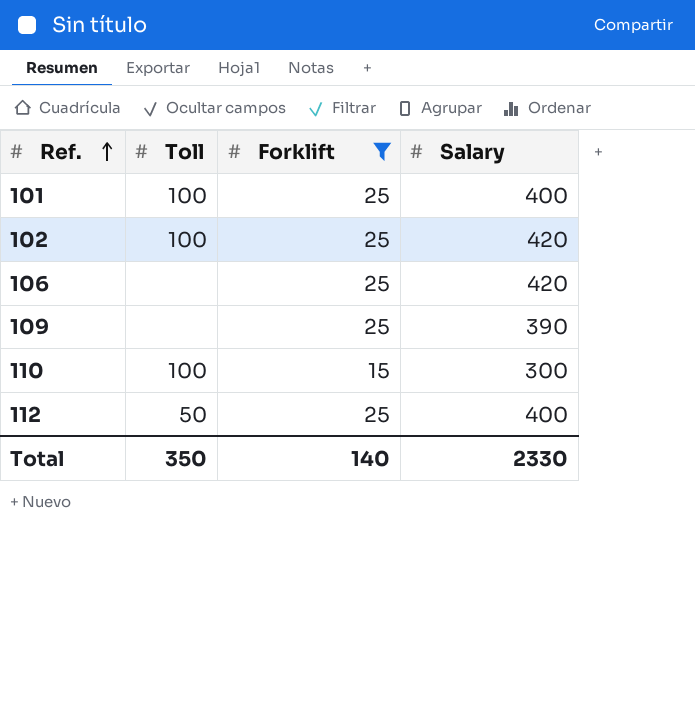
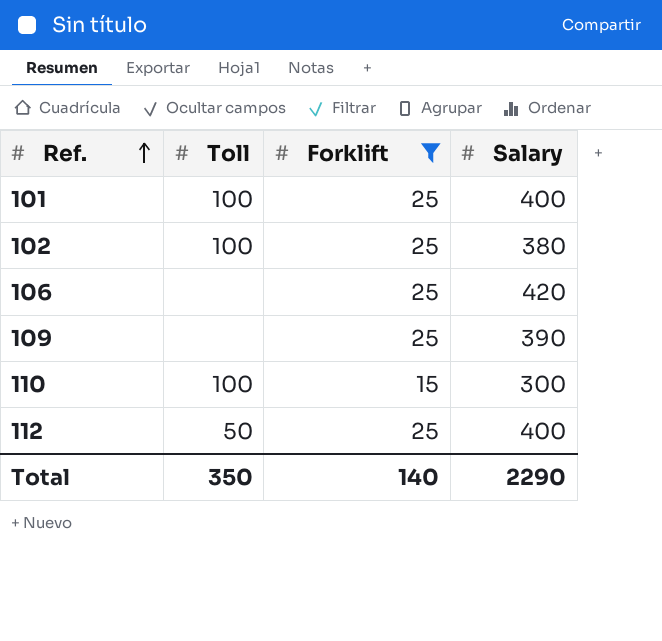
102 | Salary: 420 -> 380
Total | Salary: 2330 -> 2290

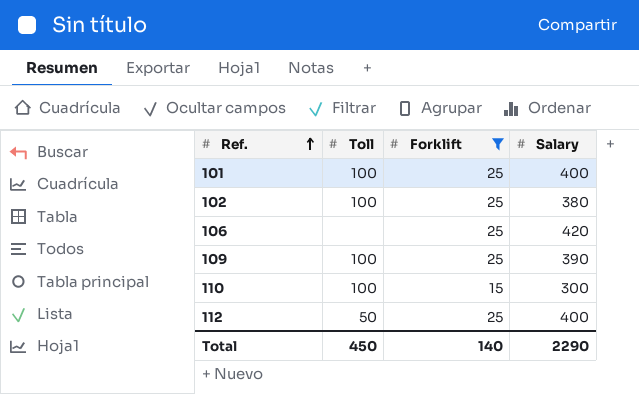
109 | Toll: none -> 100
Total | Toll: 350 -> 450

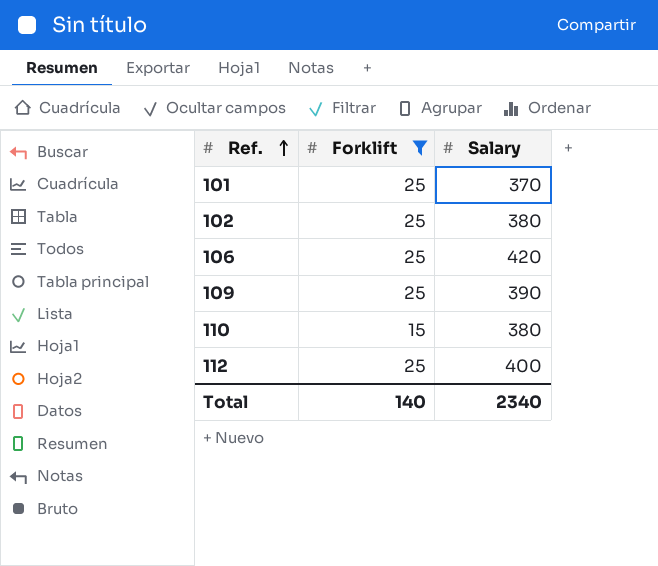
column Toll | position: 2 -> none
101 | Salary: 400 -> 370
110 | Salary: 300 -> 380
Total | Salary: 2290 -> 2340

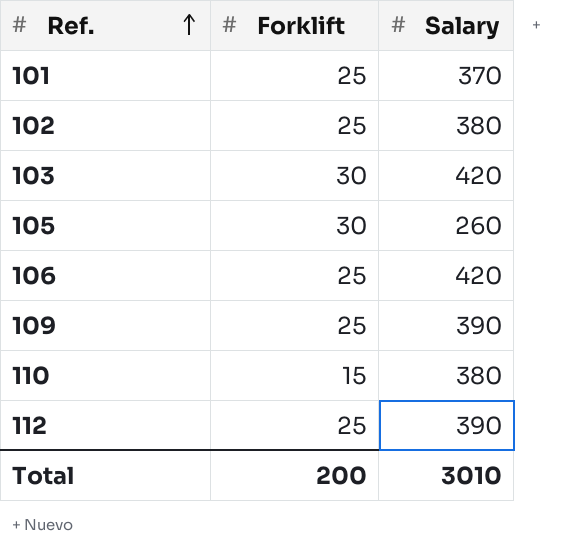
filter: Forklift != 30 -> none
112 | Salary: 400 -> 390
Total | Forklift: 140 -> 200
Total | Salary: 2340 -> 3010

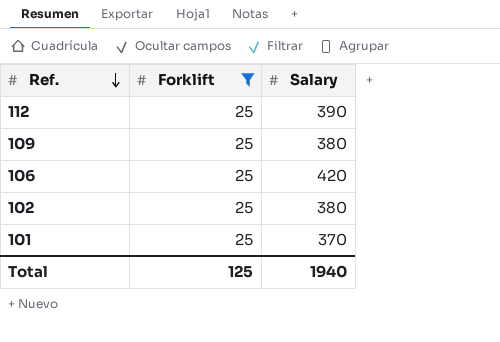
filter: none -> Forklift = 25
row order: Ref. ascending -> Ref. descending
109 | Salary: 390 -> 380
Total | Forklift: 200 -> 125
Total | Salary: 3010 -> 1940

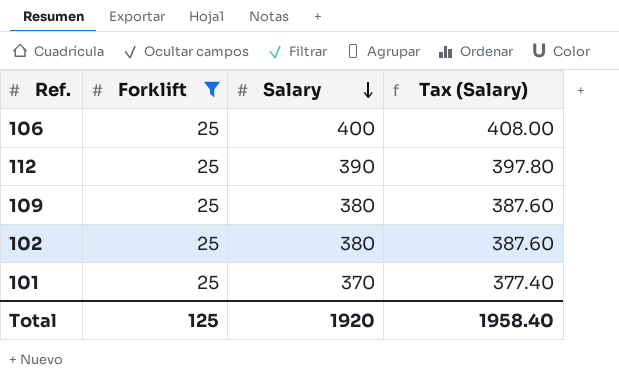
row order: Ref. descending -> Salary descending
column Tax (Salary) | formula: none -> [Salary] * 1.02
106 | Salary: 420 -> 400
Total | Salary: 1940 -> 1920

